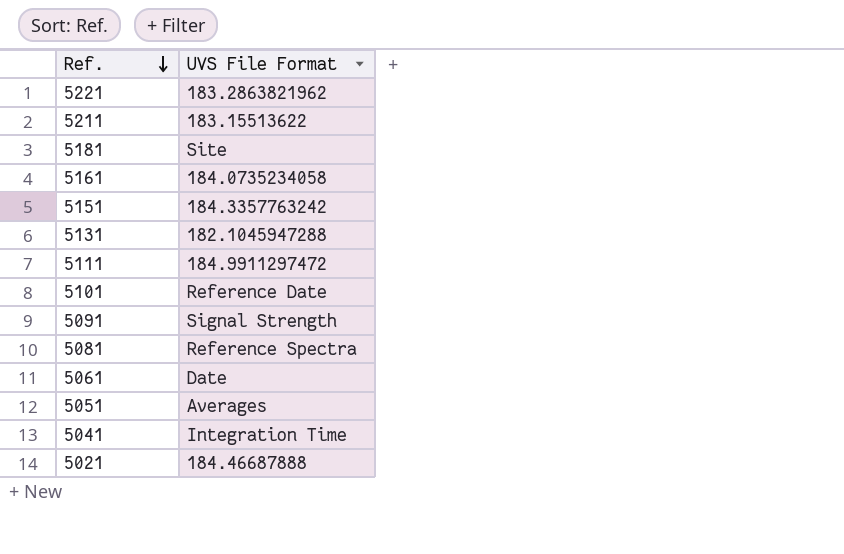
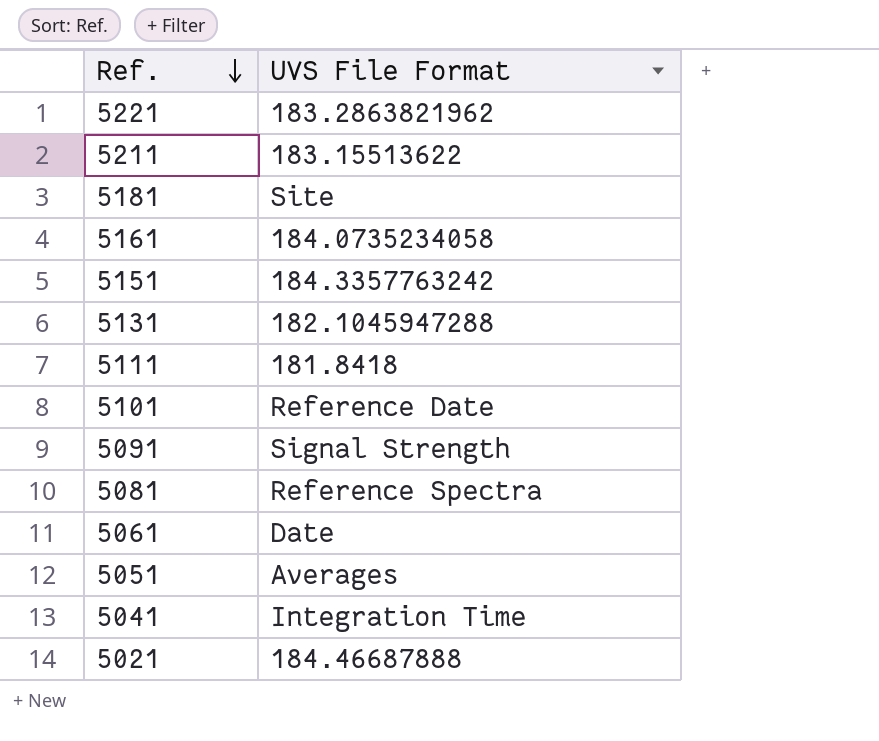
5111 | UVS File Format: 184.9911297472 -> 181.8418

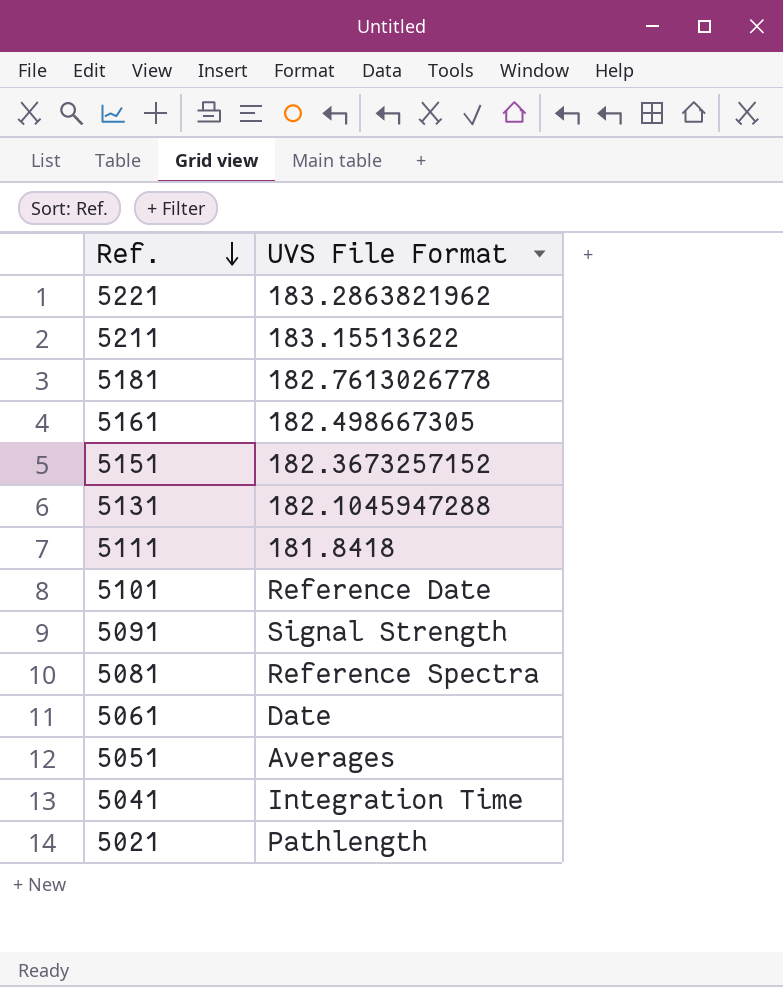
5181 | UVS File Format: Site -> 182.7613026778
5161 | UVS File Format: 184.0735234058 -> 182.498667305
5151 | UVS File Format: 184.3357763242 -> 182.3673257152
5021 | UVS File Format: 184.46687888 -> Pathlength

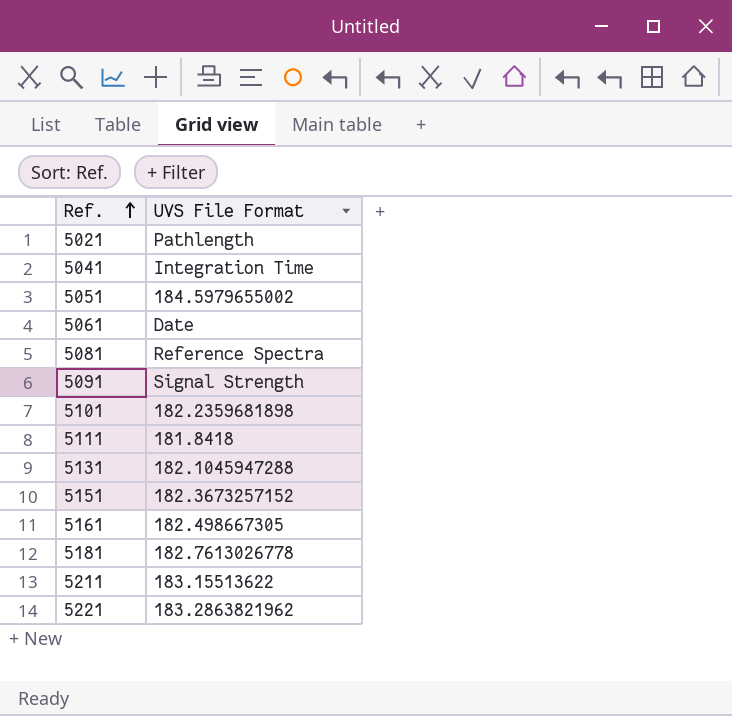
row order: Ref. descending -> Ref. ascending
5051 | UVS File Format: Averages -> 184.5979655002
5101 | UVS File Format: Reference Date -> 182.2359681898

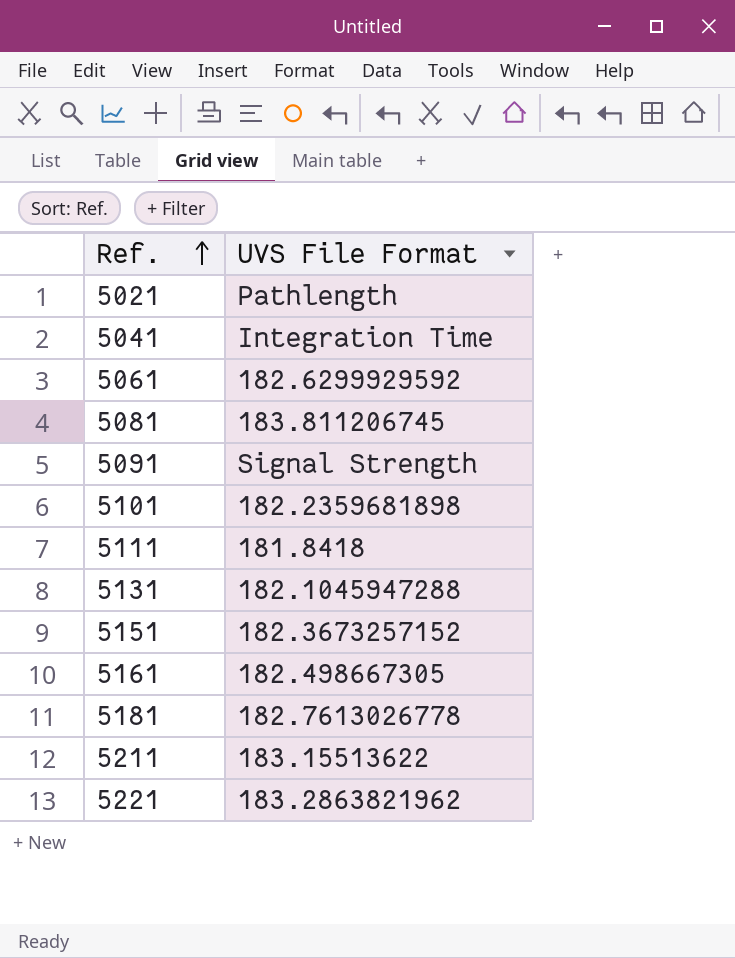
row 5051: 184.5979655002 -> none
5061 | UVS File Format: Date -> 182.6299929592
5081 | UVS File Format: Reference Spectra -> 183.811206745

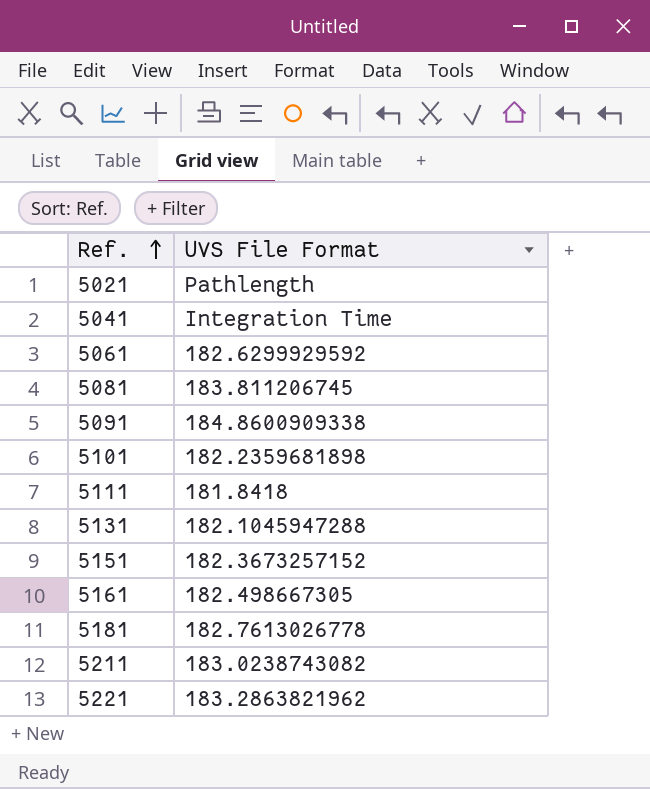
5091 | UVS File Format: Signal Strength -> 184.8600909338
5211 | UVS File Format: 183.15513622 -> 183.0238743082

